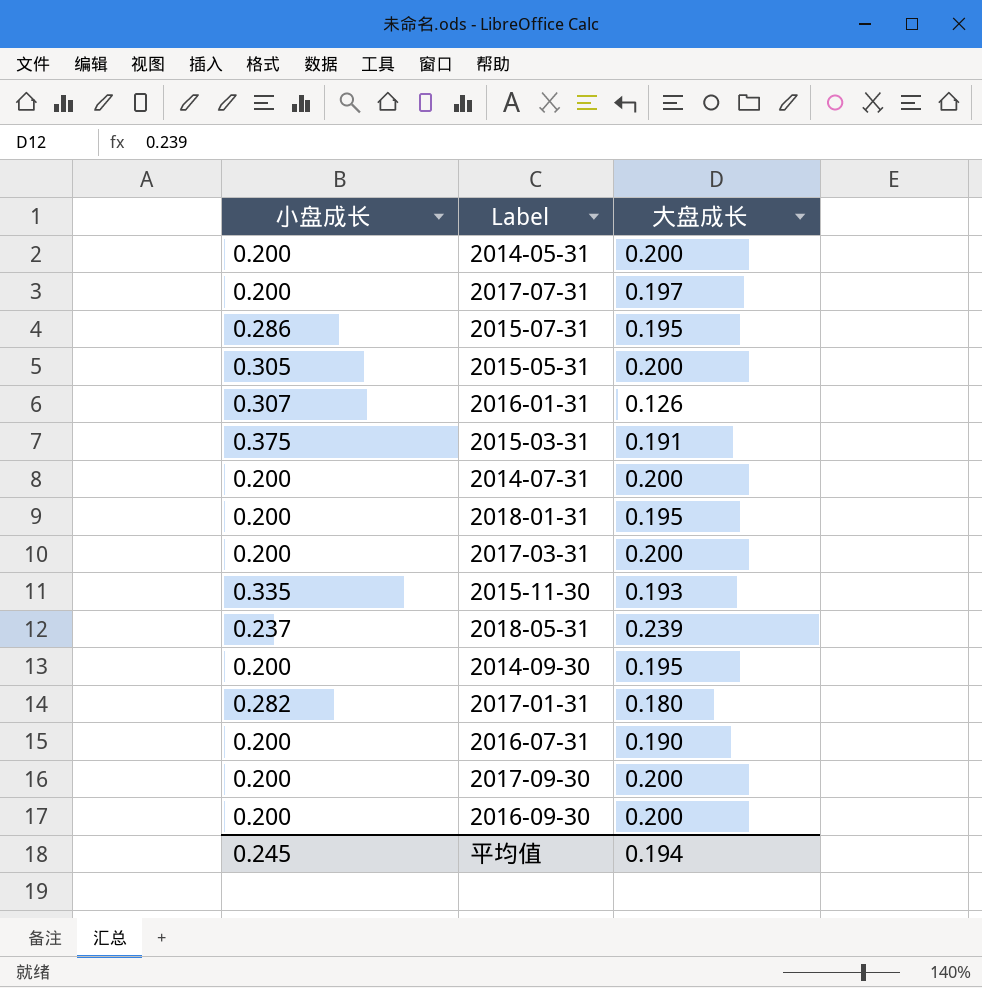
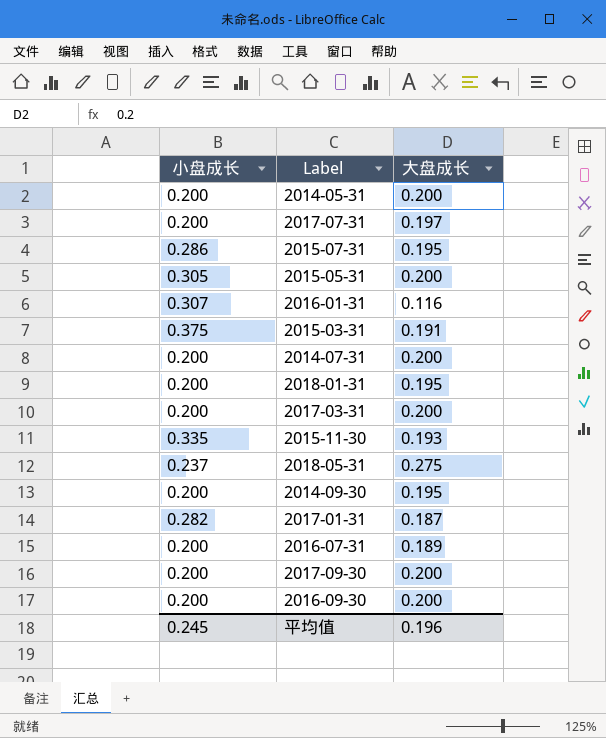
2016-01-31 | 大盘成长: 0.126 -> 0.116
2018-05-31 | 大盘成长: 0.239 -> 0.275
2017-01-31 | 大盘成长: 0.180 -> 0.187
2016-07-31 | 大盘成长: 0.190 -> 0.189
平均值 | 大盘成长: 0.194 -> 0.196

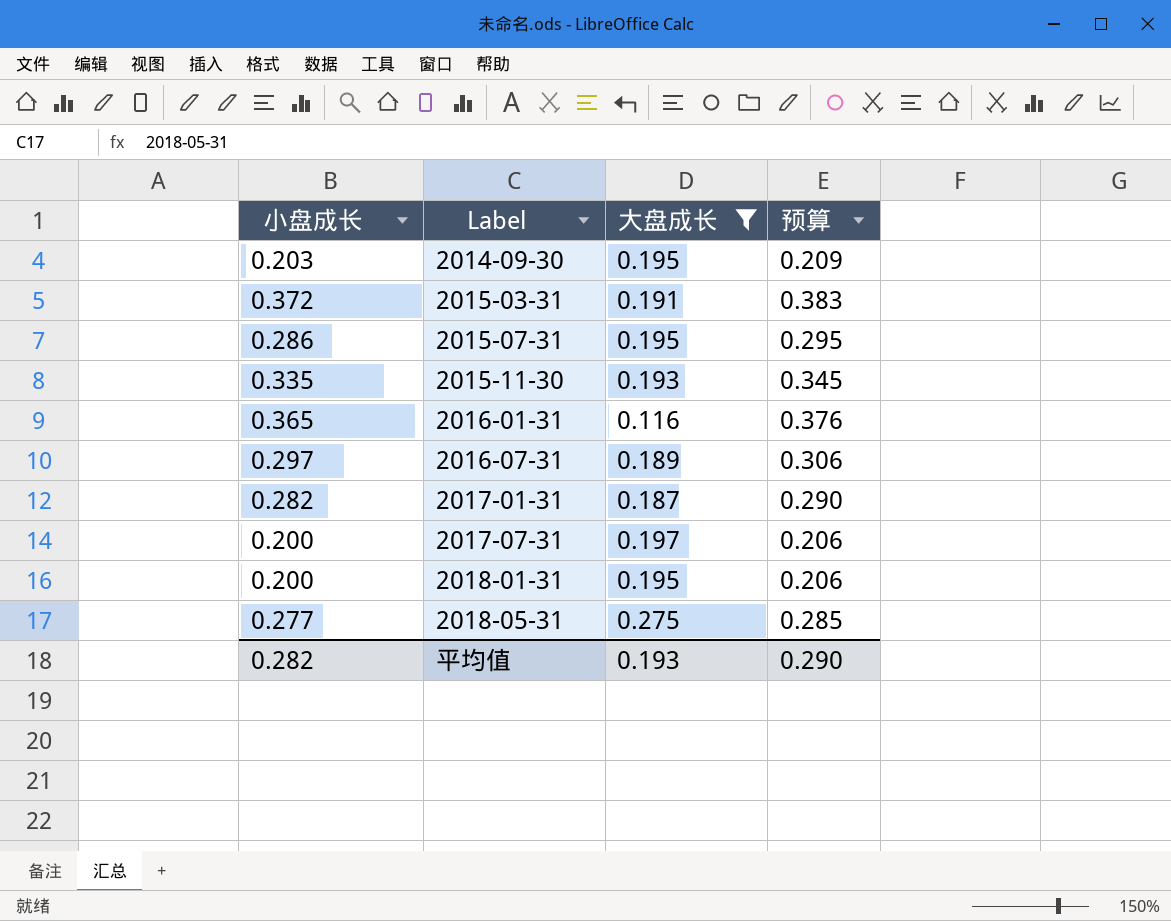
filter: none -> 大盘成长 != 0.200
row order: none -> Label ascending
column 预算 | formula: none -> [小盘成长] * 1.03
2014-09-30 | 小盘成长: 0.200 -> 0.203
2015-03-31 | 小盘成长: 0.375 -> 0.372
2016-01-31 | 小盘成长: 0.307 -> 0.365
2016-07-31 | 小盘成长: 0.200 -> 0.297
2018-05-31 | 小盘成长: 0.237 -> 0.277
平均值 | 小盘成长: 0.245 -> 0.282
平均值 | 大盘成长: 0.196 -> 0.193

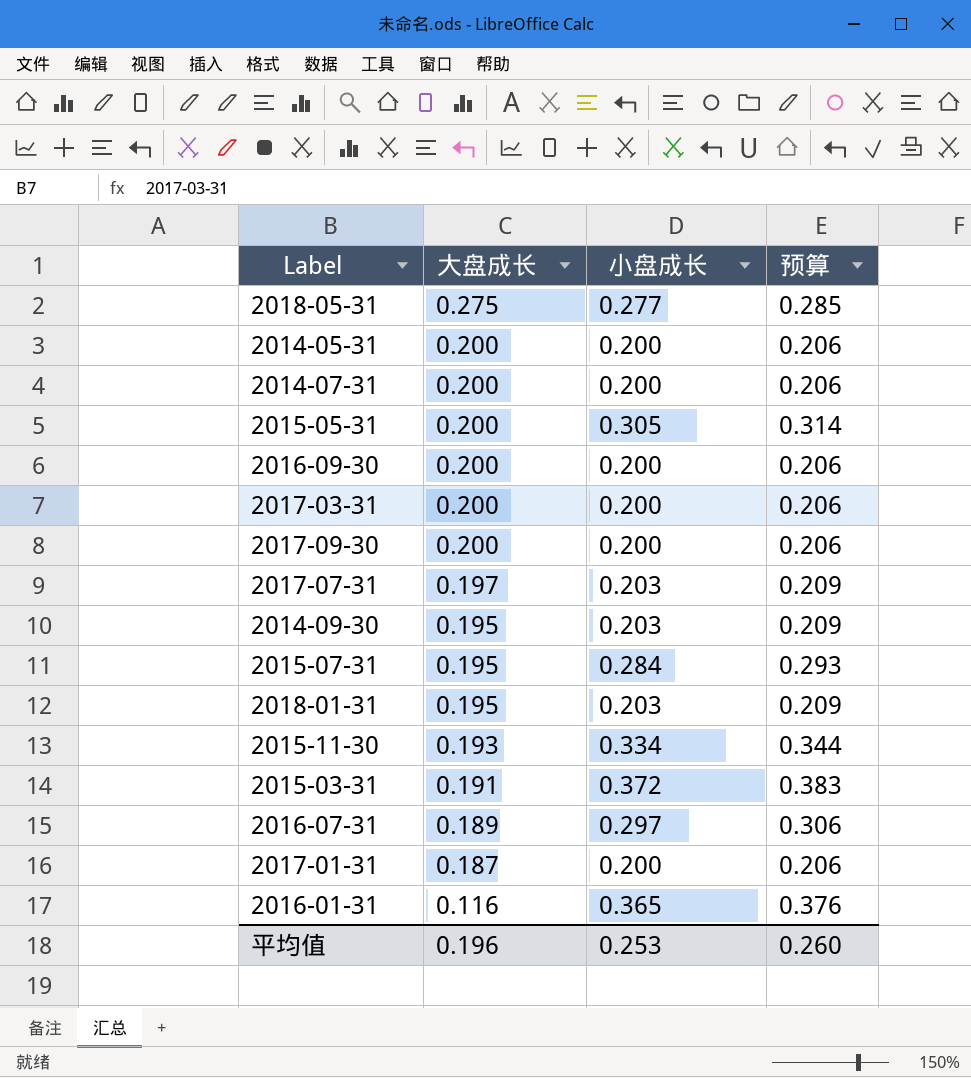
filter: 大盘成长 != 0.200 -> none
row order: Label ascending -> 大盘成长 descending
column 小盘成长 | position: 1 -> 3
2017-07-31 | 小盘成长: 0.200 -> 0.203
2017-07-31 | 预算: 0.206 -> 0.209
2015-07-31 | 小盘成长: 0.286 -> 0.284
2015-07-31 | 预算: 0.295 -> 0.293
2018-01-31 | 小盘成长: 0.200 -> 0.203
2018-01-31 | 预算: 0.206 -> 0.209
2015-11-30 | 小盘成长: 0.335 -> 0.334
2015-11-30 | 预算: 0.345 -> 0.344
2017-01-31 | 小盘成长: 0.282 -> 0.200
2017-01-31 | 预算: 0.290 -> 0.206
平均值 | 大盘成长: 0.193 -> 0.196
平均值 | 小盘成长: 0.282 -> 0.253
平均值 | 预算: 0.290 -> 0.260

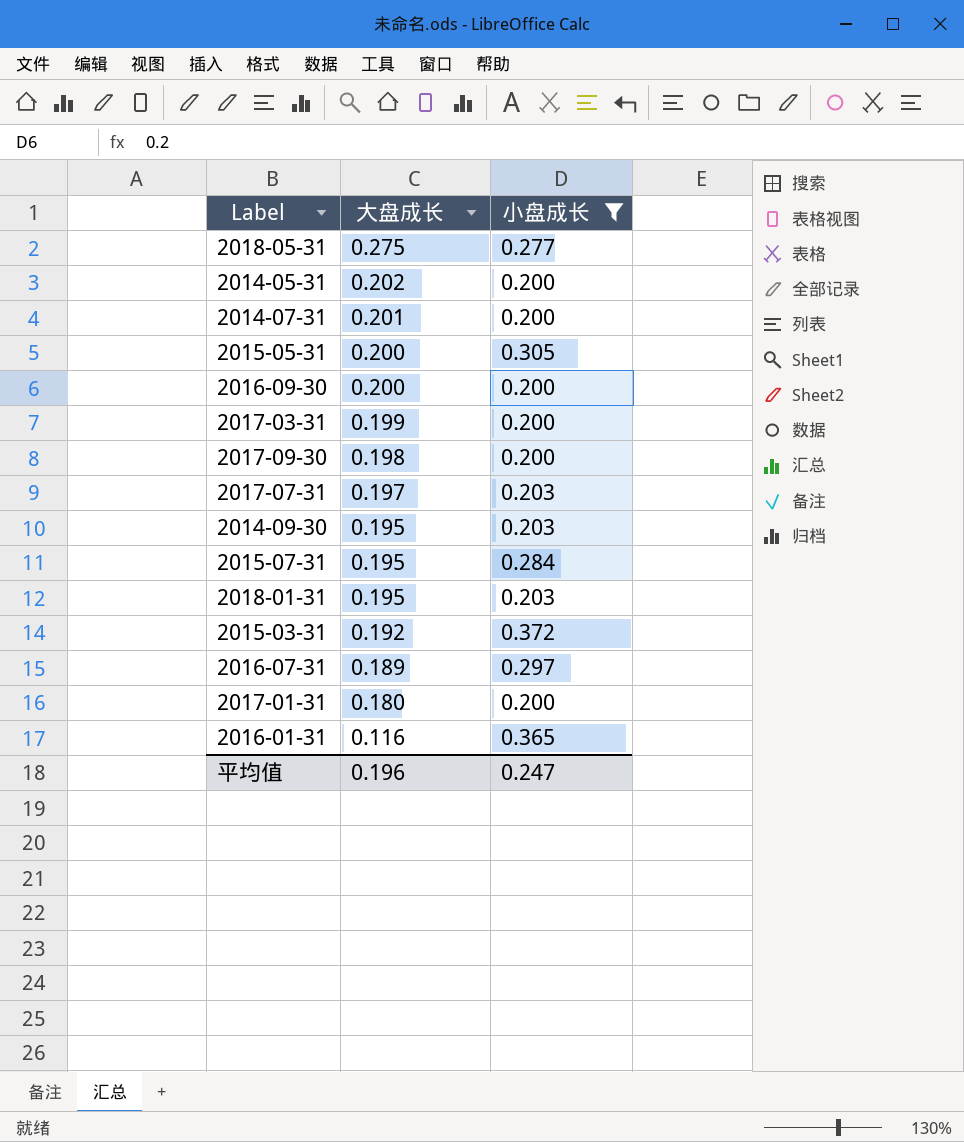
filter: none -> 小盘成长 != 0.334
column 预算 | formula: [小盘成长] * 1.03 -> none
2014-05-31 | 大盘成长: 0.200 -> 0.202
2014-07-31 | 大盘成长: 0.200 -> 0.201
2017-03-31 | 大盘成长: 0.200 -> 0.199
2017-09-30 | 大盘成长: 0.200 -> 0.198
2015-03-31 | 大盘成长: 0.191 -> 0.192
2017-01-31 | 大盘成长: 0.187 -> 0.180
平均值 | 小盘成长: 0.253 -> 0.247

